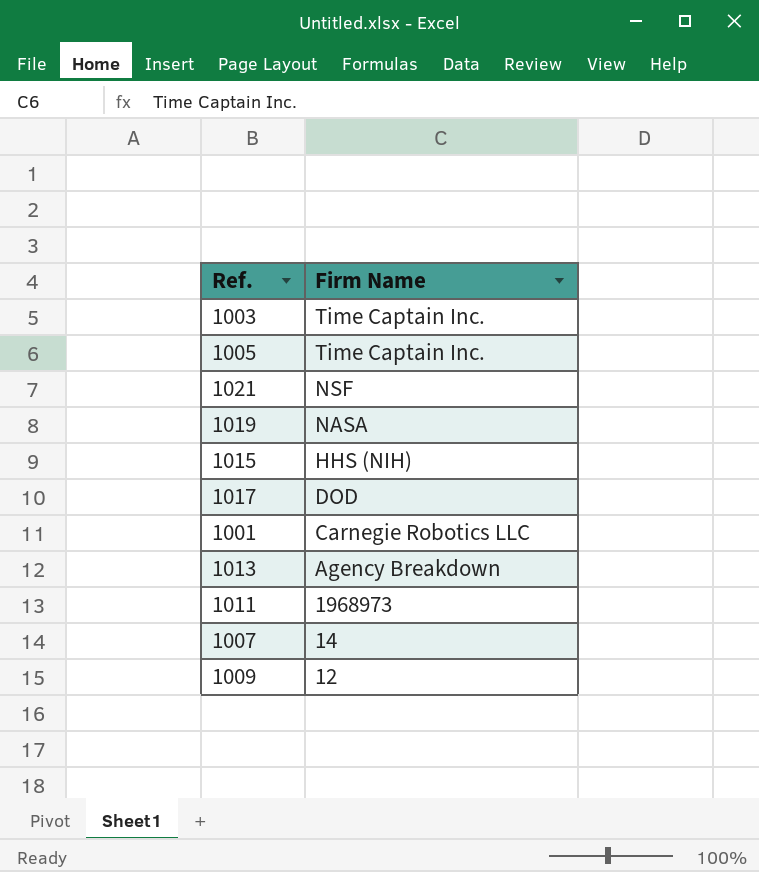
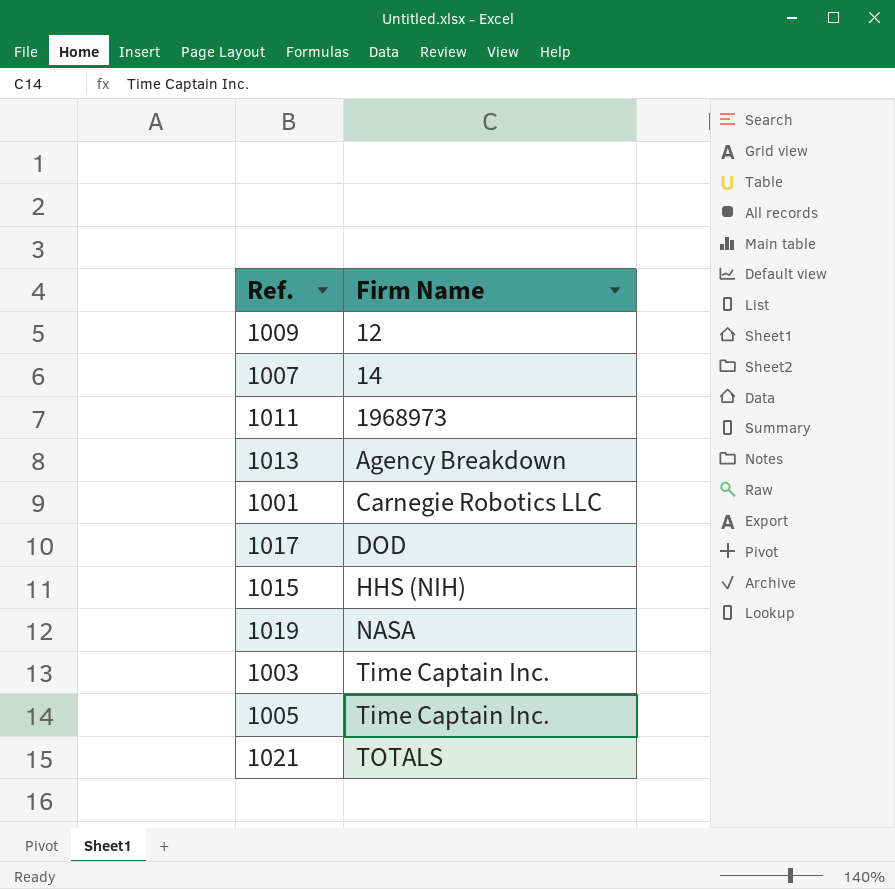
row order: Firm Name descending -> Firm Name ascending
1021 | Firm Name: NSF -> TOTALS

